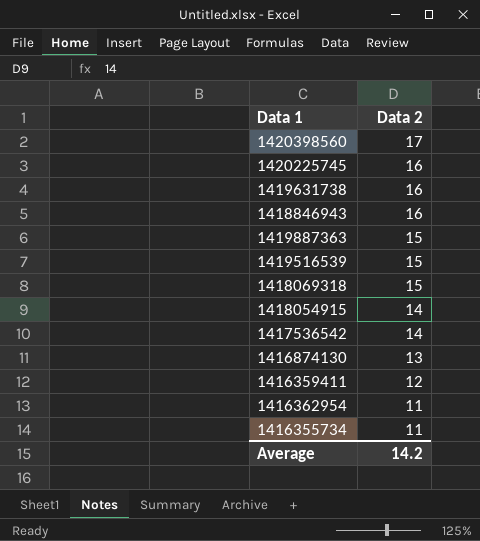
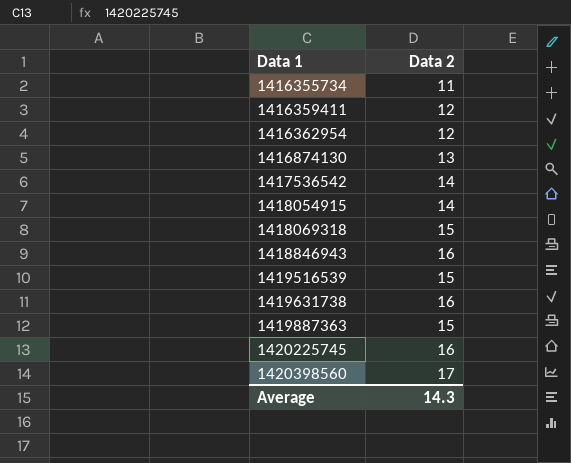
row order: Data 2 descending -> Data 1 ascending
1416362954 | Data 2: 11 -> 12
Average | Data 2: 14.2 -> 14.3

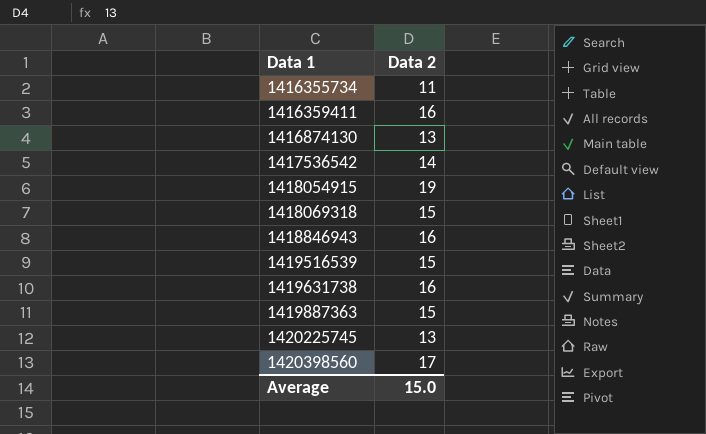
row 1416362954: 12 -> none
1416359411 | Data 2: 12 -> 16
1418054915 | Data 2: 14 -> 19
1420225745 | Data 2: 16 -> 13
Average | Data 2: 14.3 -> 15.0

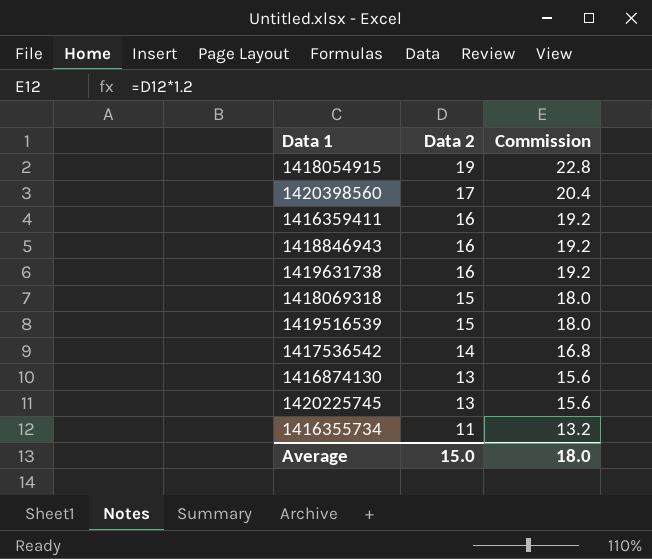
row order: Data 1 ascending -> Data 2 descending
column Commission | formula: none -> [Data 2] * 1.2
row 1419887363: 15 -> none

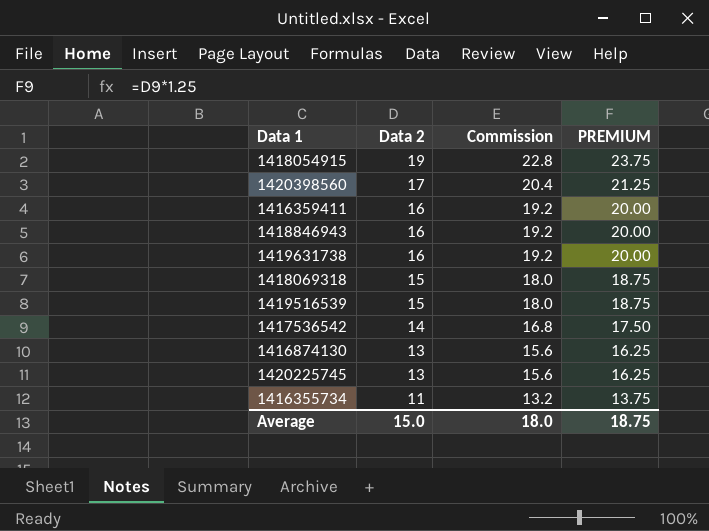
column PREMIUM | formula: none -> [Data 2] * 1.25

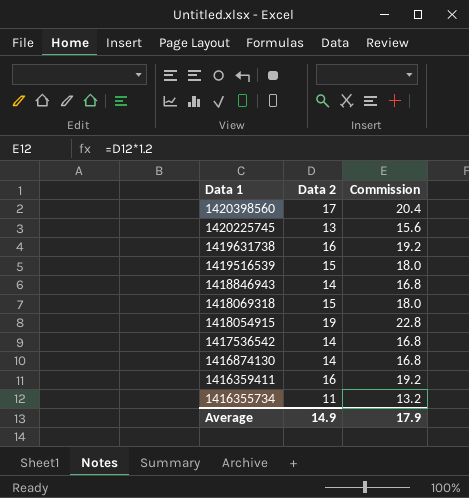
row order: Data 2 descending -> Data 1 descending
column PREMIUM | formula: [Data 2] * 1.25 -> none
1418846943 | Data 2: 16 -> 14
1418846943 | Commission: 19.2 -> 16.8
1416874130 | Data 2: 13 -> 14
1416874130 | Commission: 15.6 -> 16.8
Average | Data 2: 15.0 -> 14.9
Average | Commission: 18.0 -> 17.9

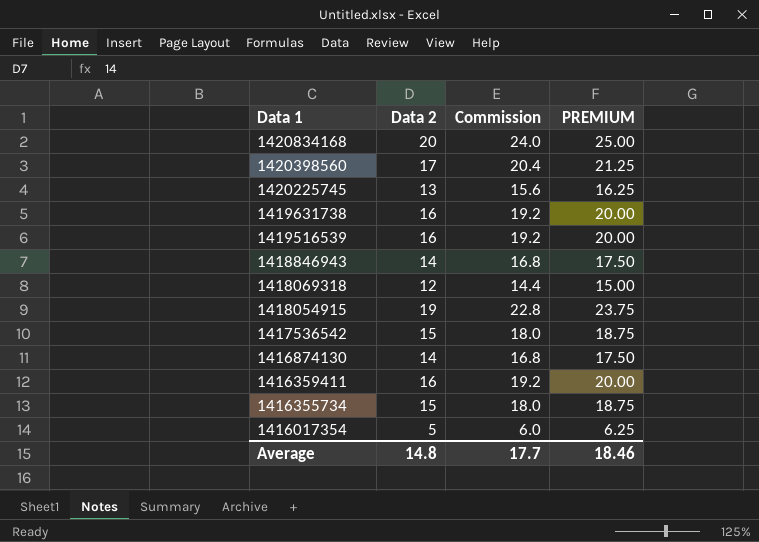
column PREMIUM | formula: none -> [Data 2] * 1.25
row 1420834168: none -> 20 | 24.0 | 25.00
1419516539 | Data 2: 15 -> 16
1419516539 | Commission: 18.0 -> 19.2
1418069318 | Data 2: 15 -> 12
1418069318 | Commission: 18.0 -> 14.4
1417536542 | Data 2: 14 -> 15
1417536542 | Commission: 16.8 -> 18.0
1416355734 | Data 2: 11 -> 15
1416355734 | Commission: 13.2 -> 18.0
row 1416017354: none -> 5 | 6.0 | 6.25
Average | Data 2: 14.9 -> 14.8
Average | Commission: 17.9 -> 17.7

